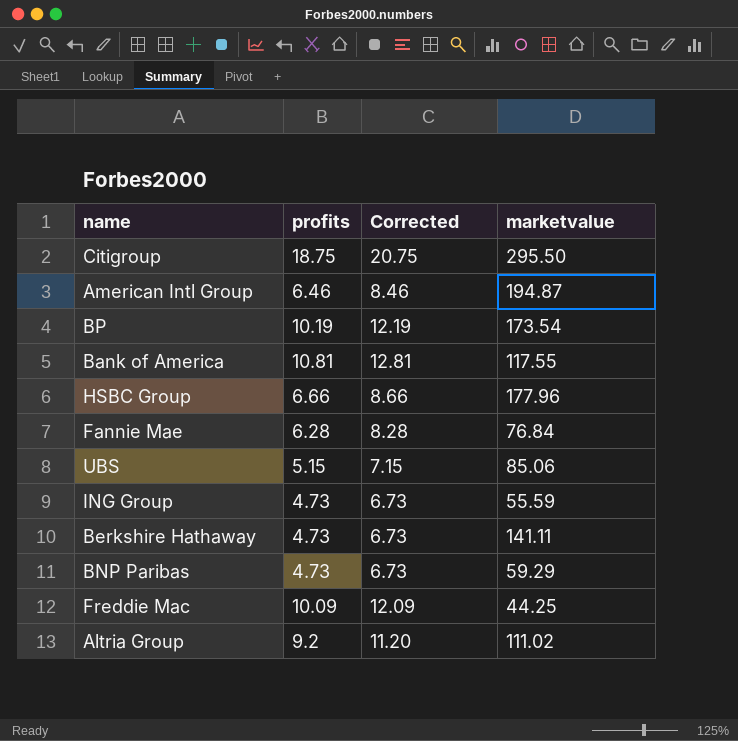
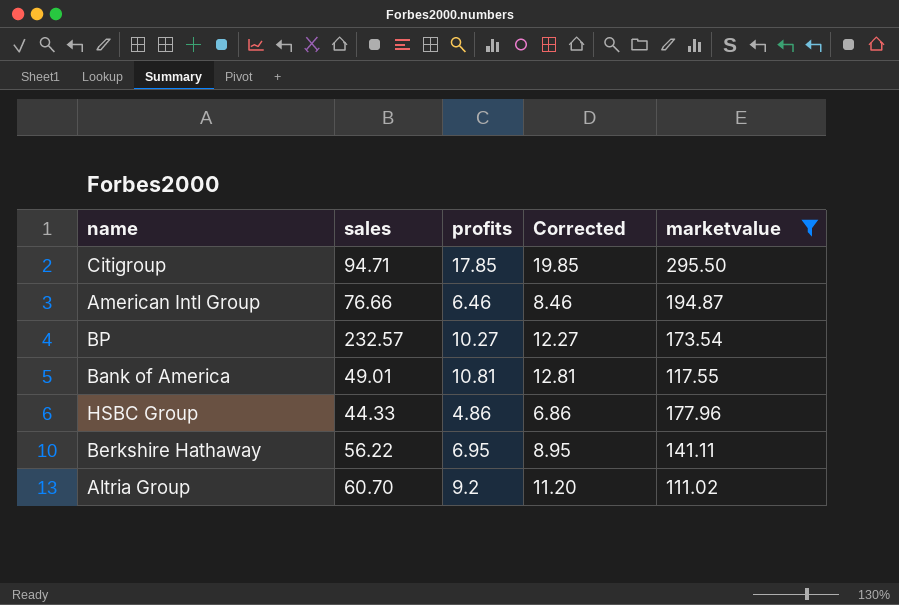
filter: none -> marketvalue >= 111.02
column sales | position: none -> 2
Citigroup | profits: 18.75 -> 17.85
Citigroup | Corrected: 20.75 -> 19.85
BP | profits: 10.19 -> 10.27
BP | Corrected: 12.19 -> 12.27
HSBC Group | profits: 6.66 -> 4.86
HSBC Group | Corrected: 8.66 -> 6.86
Berkshire Hathaway | profits: 4.73 -> 6.95
Berkshire Hathaway | Corrected: 6.73 -> 8.95

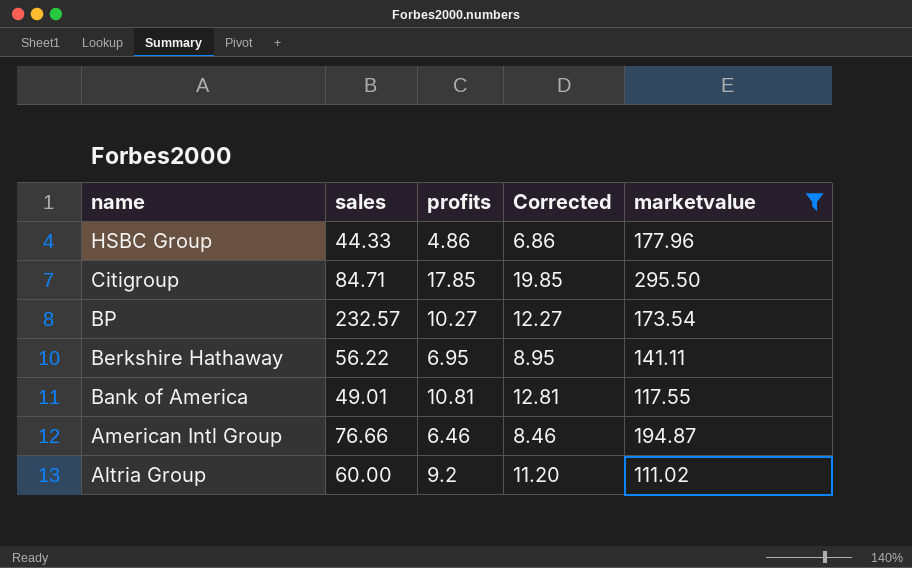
row order: none -> name descending
Citigroup | sales: 94.71 -> 84.71
Altria Group | sales: 60.70 -> 60.00

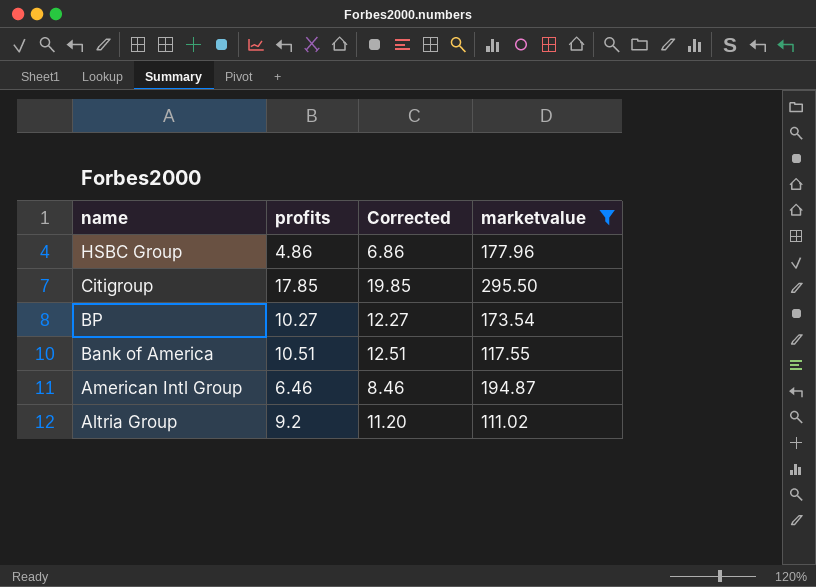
column sales | position: 2 -> none
row Berkshire Hathaway: 56.22 | 6.95 | 8.95 | 141.11 -> none
Bank of America | profits: 10.81 -> 10.51
Bank of America | Corrected: 12.81 -> 12.51

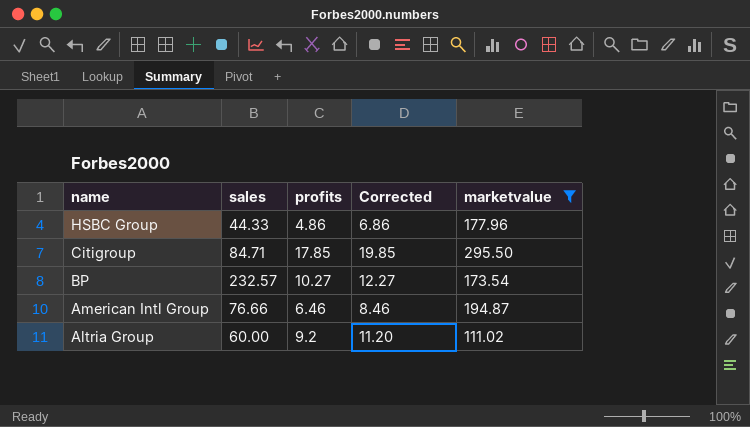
column sales | position: none -> 2
row Bank of America: 10.51 | 12.51 | 117.55 -> none

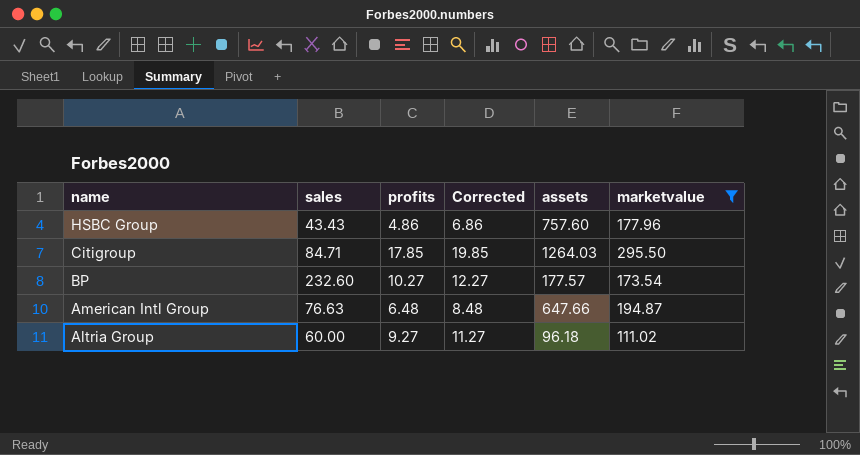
column assets | position: none -> 5
HSBC Group | sales: 44.33 -> 43.43
BP | sales: 232.57 -> 232.60
American Intl Group | sales: 76.66 -> 76.63
American Intl Group | profits: 6.46 -> 6.48
American Intl Group | Corrected: 8.46 -> 8.48
Altria Group | profits: 9.2 -> 9.27
Altria Group | Corrected: 11.20 -> 11.27

